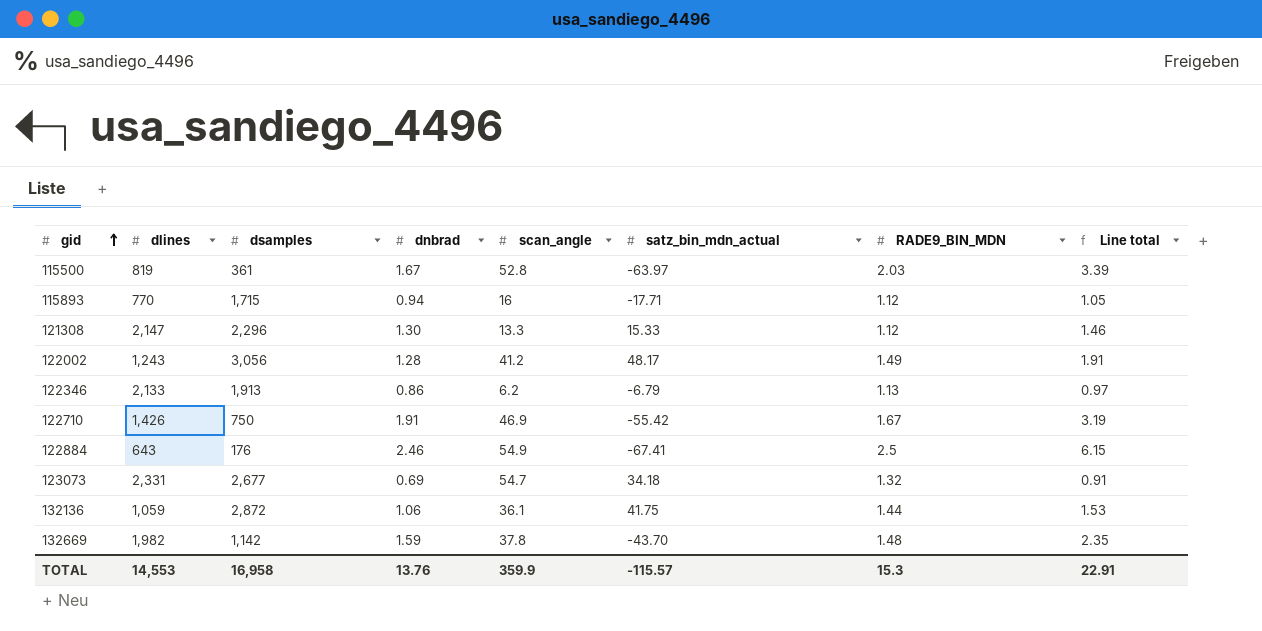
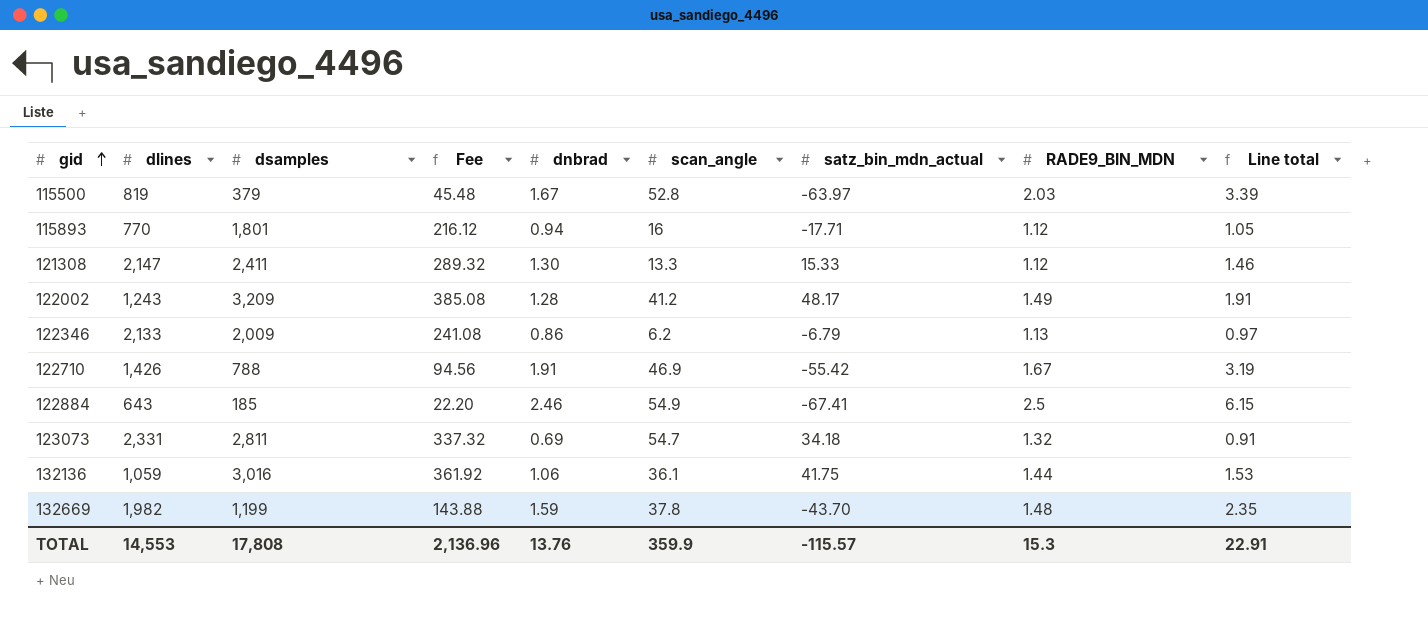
column Fee | formula: none -> [dsamples] * 0.12
115500 | dsamples: 361 -> 379
115893 | dsamples: 1,715 -> 1,801
121308 | dsamples: 2,296 -> 2,411
122002 | dsamples: 3,056 -> 3,209
122346 | dsamples: 1,913 -> 2,009
122710 | dsamples: 750 -> 788
122884 | dsamples: 176 -> 185
123073 | dsamples: 2,677 -> 2,811
132136 | dsamples: 2,872 -> 3,016
132669 | dsamples: 1,142 -> 1,199
TOTAL | dsamples: 16,958 -> 17,808

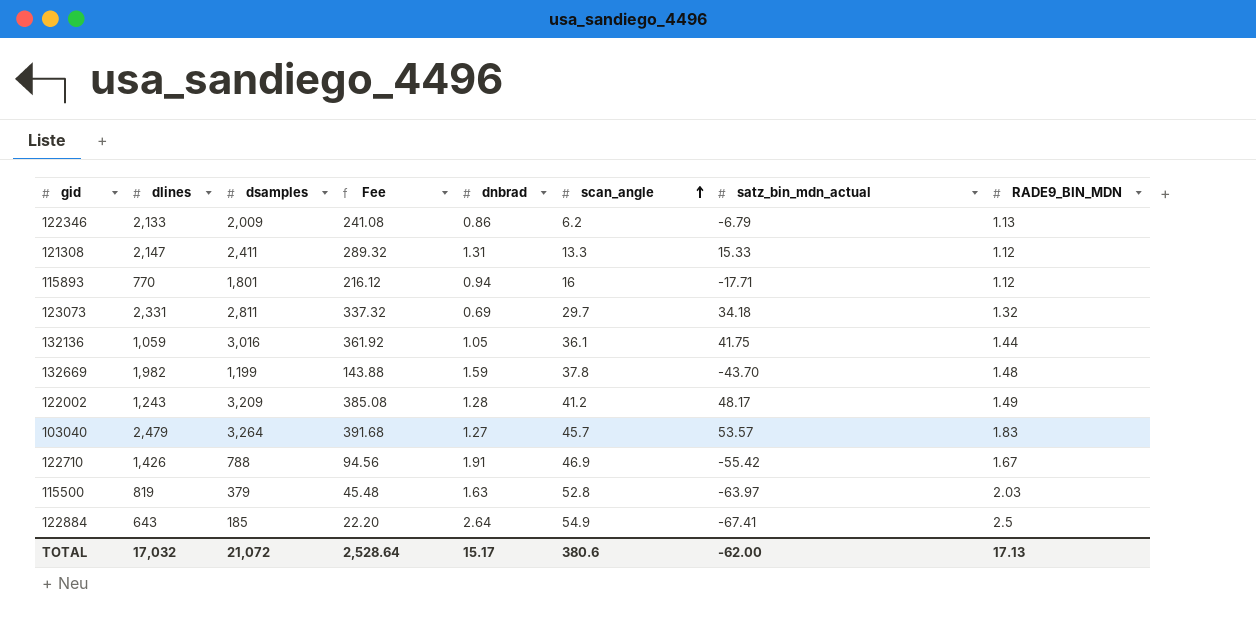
row order: gid ascending -> scan_angle ascending
column Line total | formula: [dnbrad] * [RADE9_BIN_MDN] -> none
121308 | dnbrad: 1.30 -> 1.31
123073 | scan_angle: 54.7 -> 29.7
132136 | dnbrad: 1.06 -> 1.05
row 103040: none -> 2,479 | 3,264 | 391.68 | 1.27 | 45.7 | 53.57 | 1.83
115500 | dnbrad: 1.67 -> 1.63
122884 | dnbrad: 2.46 -> 2.64
TOTAL | dlines: 14,553 -> 17,032
TOTAL | dsamples: 17,808 -> 21,072
TOTAL | Fee: 2,136.96 -> 2,528.64
TOTAL | dnbrad: 13.76 -> 15.17
TOTAL | scan_angle: 359.9 -> 380.6
TOTAL | satz_bin_mdn_actual: -115.57 -> -62.00
TOTAL | RADE9_BIN_MDN: 15.3 -> 17.13

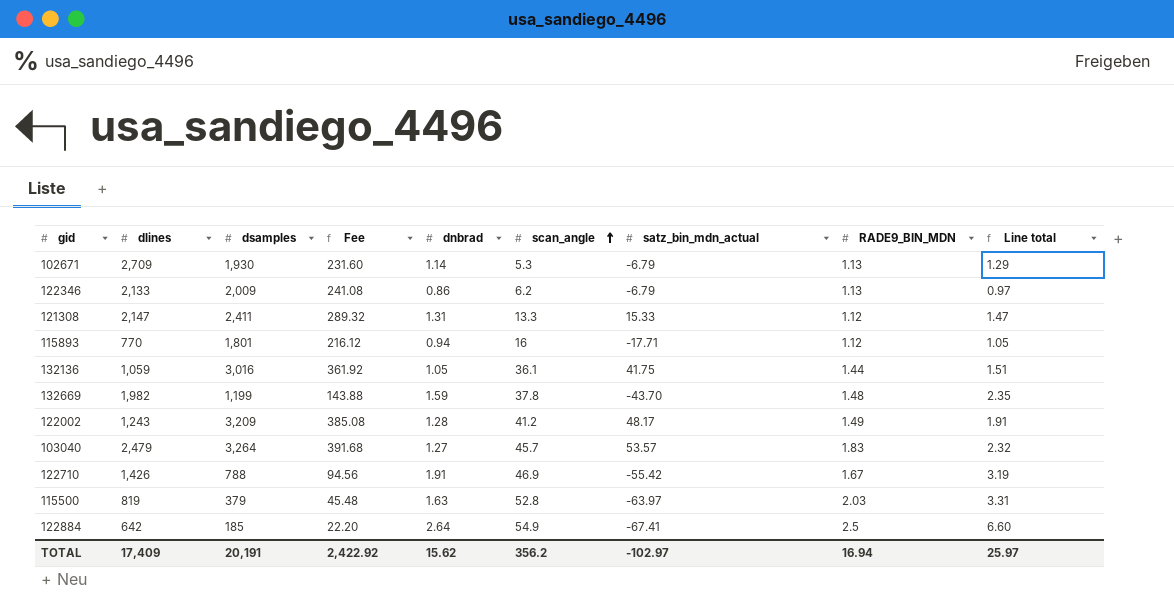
column Line total | formula: none -> [dnbrad] * [RADE9_BIN_MDN]
row 123073: 2,331 | 2,811 | 337.32 | 0.69 | 29.7 | 34.18 | 1.32 -> none
row 102671: none -> 2,709 | 1,930 | 231.60 | 1.14 | 5.3 | -6.79 | 1.13 | 1.29
122884 | dlines: 643 -> 642
TOTAL | dlines: 17,032 -> 17,409
TOTAL | dsamples: 21,072 -> 20,191
TOTAL | Fee: 2,528.64 -> 2,422.92
TOTAL | dnbrad: 15.17 -> 15.62
TOTAL | scan_angle: 380.6 -> 356.2
TOTAL | satz_bin_mdn_actual: -62.00 -> -102.97
TOTAL | RADE9_BIN_MDN: 17.13 -> 16.94

